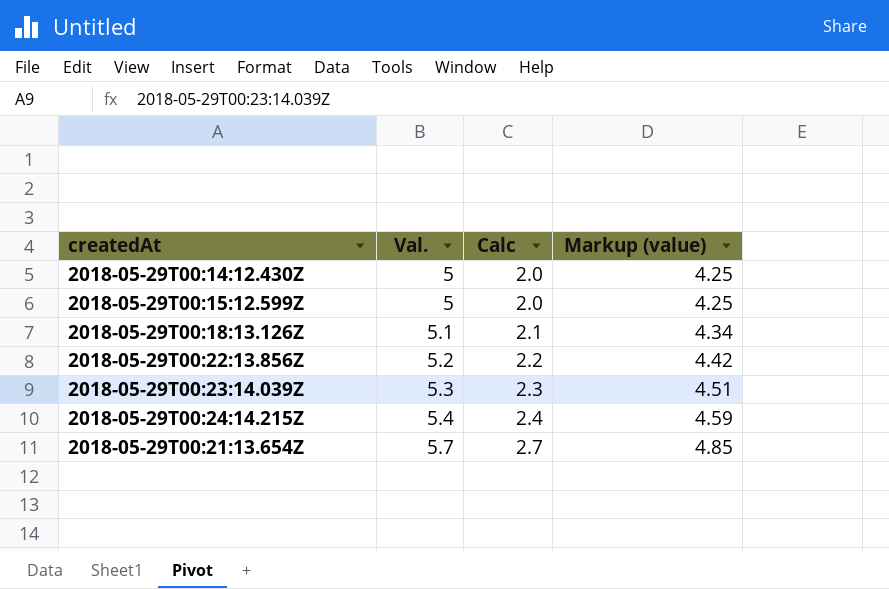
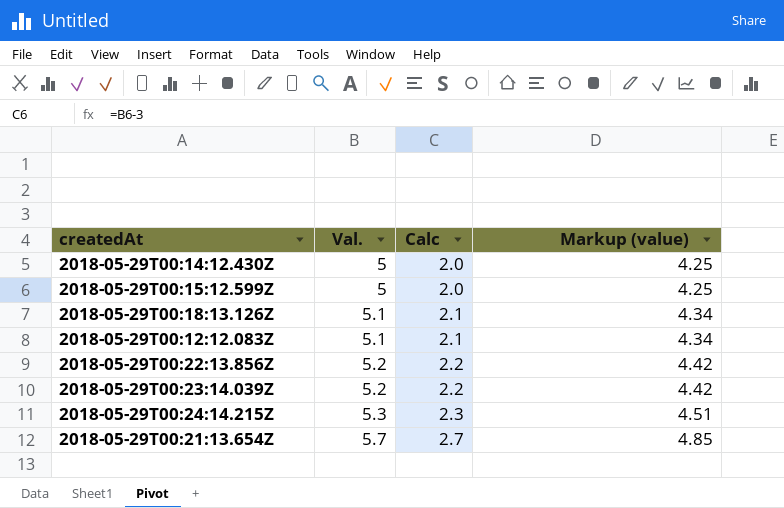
row 2018-05-29T00:12:12.083Z: none -> 5.1 | 2.1 | 4.34
2018-05-29T00:23:14.039Z | Val.: 5.3 -> 5.2
2018-05-29T00:23:14.039Z | Calc: 2.3 -> 2.2
2018-05-29T00:23:14.039Z | Markup (value): 4.51 -> 4.42
2018-05-29T00:24:14.215Z | Val.: 5.4 -> 5.3
2018-05-29T00:24:14.215Z | Calc: 2.4 -> 2.3
2018-05-29T00:24:14.215Z | Markup (value): 4.59 -> 4.51

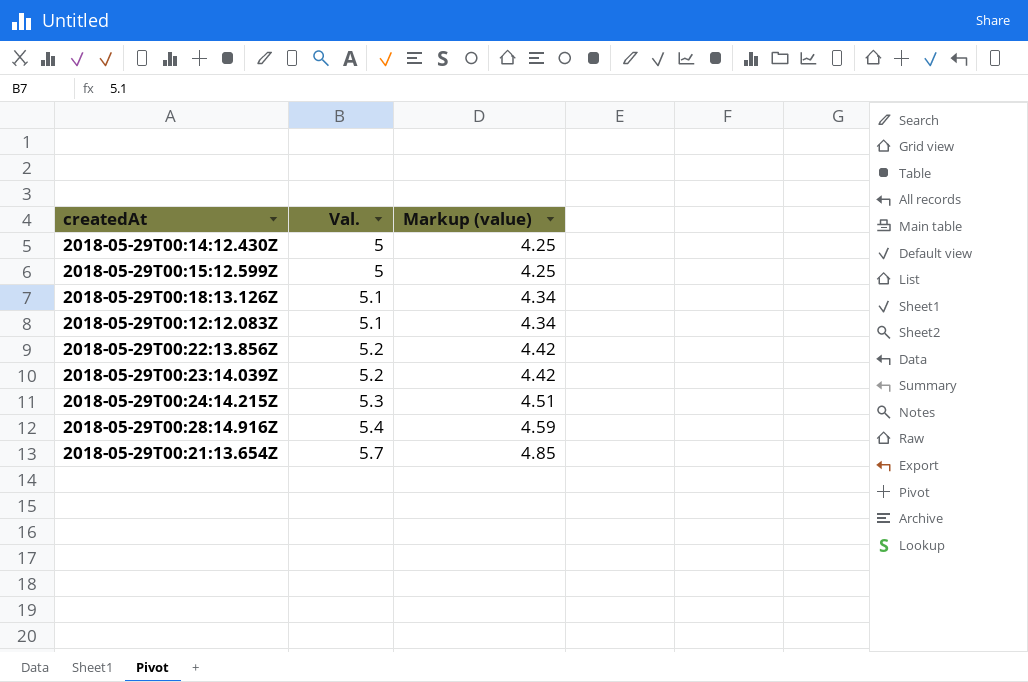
column Calc | formula: [Val.] - 3 -> none
row 2018-05-29T00:28:14.916Z: none -> 5.4 | 4.59

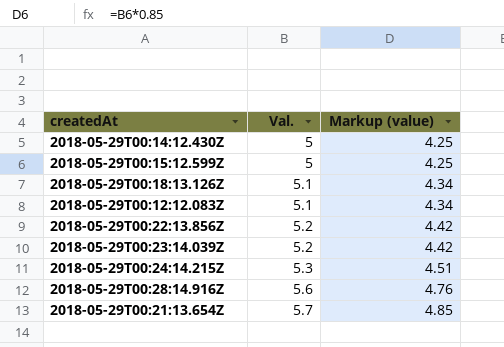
2018-05-29T00:28:14.916Z | Val.: 5.4 -> 5.6
2018-05-29T00:28:14.916Z | Markup (value): 4.59 -> 4.76

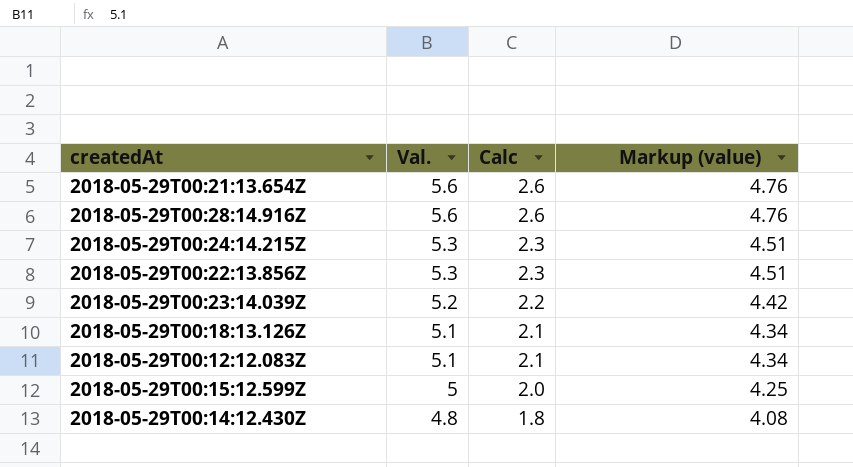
row order: Val. ascending -> Val. descending
column Calc | formula: none -> [Val.] - 3
2018-05-29T00:21:13.654Z | Val.: 5.7 -> 5.6
2018-05-29T00:21:13.654Z | Markup (value): 4.85 -> 4.76
2018-05-29T00:22:13.856Z | Val.: 5.2 -> 5.3
2018-05-29T00:22:13.856Z | Markup (value): 4.42 -> 4.51
2018-05-29T00:14:12.430Z | Val.: 5 -> 4.8
2018-05-29T00:14:12.430Z | Markup (value): 4.25 -> 4.08

